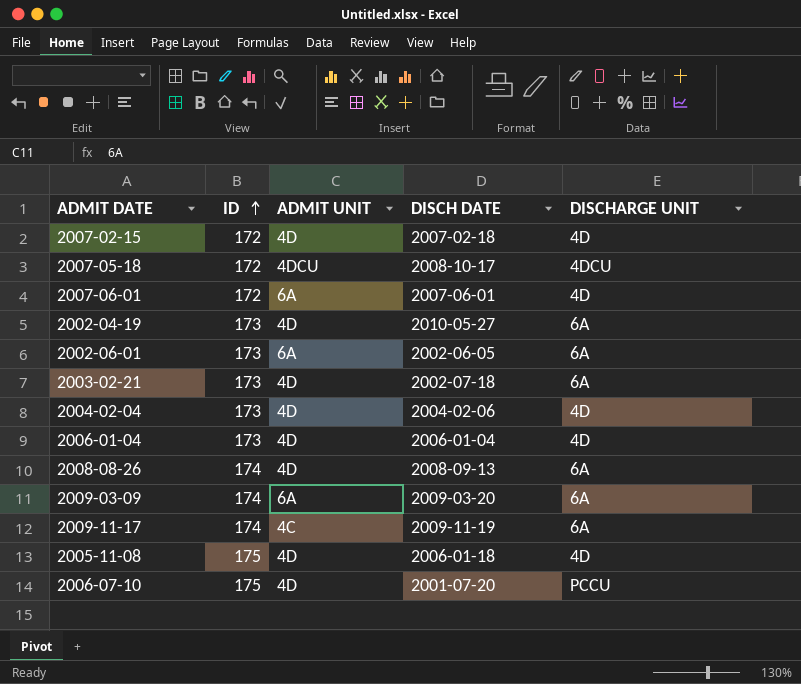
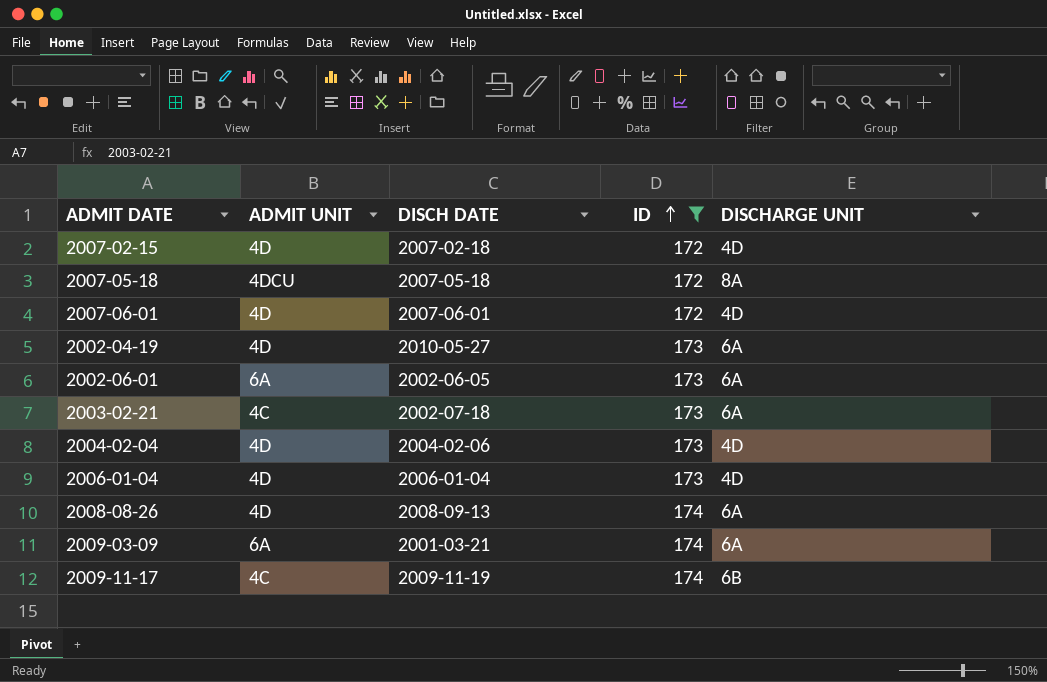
filter: none -> ID != 175
column ID | position: 2 -> 4
2007-05-18 | DISCH DATE: 2008-10-17 -> 2007-05-18
2007-05-18 | DISCHARGE UNIT: 4DCU -> 8A
2007-06-01 | ADMIT UNIT: 6A -> 4D
2003-02-21 | ADMIT UNIT: 4D -> 4C
2009-03-09 | DISCH DATE: 2009-03-20 -> 2001-03-21
2009-11-17 | DISCHARGE UNIT: 6A -> 6B

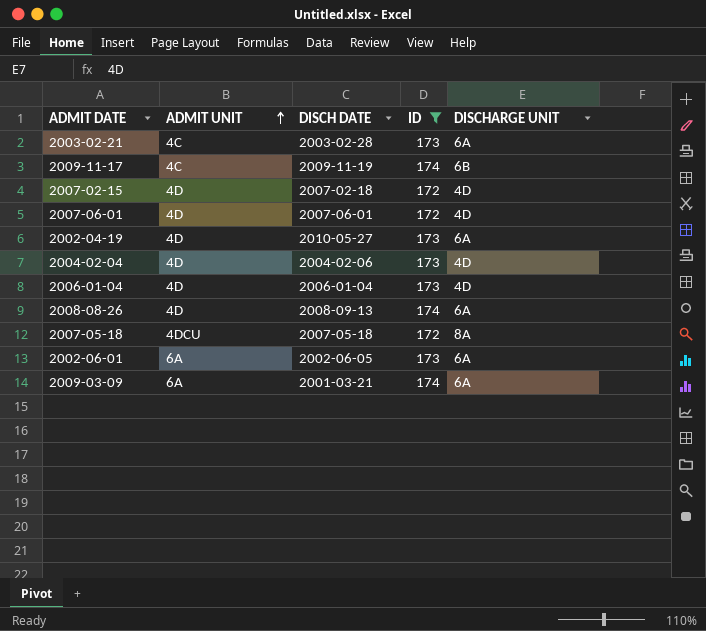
row order: ID ascending -> ADMIT UNIT ascending
2003-02-21 | DISCH DATE: 2002-07-18 -> 2003-02-28

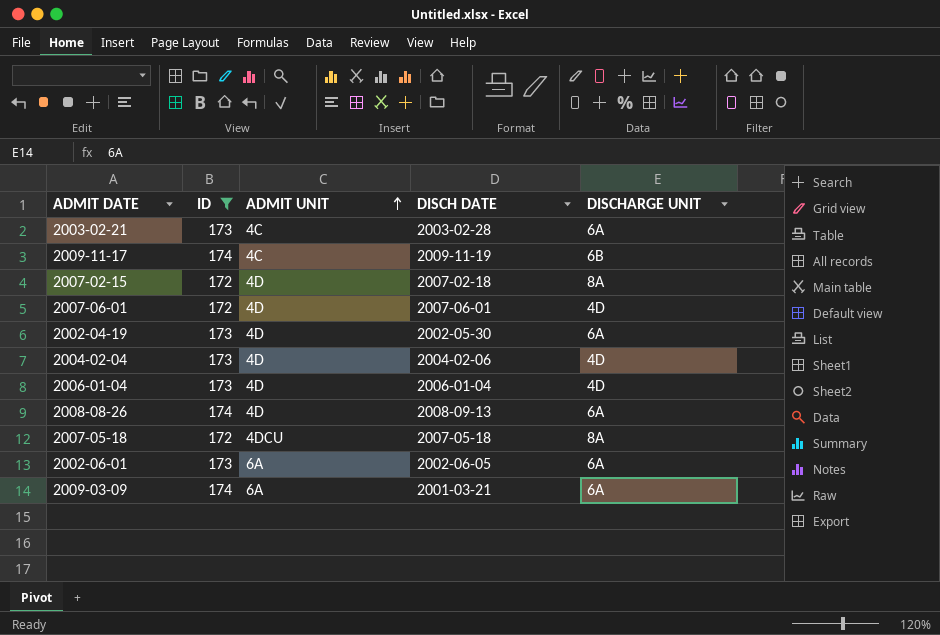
column ID | position: 4 -> 2
2007-02-15 | DISCHARGE UNIT: 4D -> 8A
2002-04-19 | DISCH DATE: 2010-05-27 -> 2002-05-30

